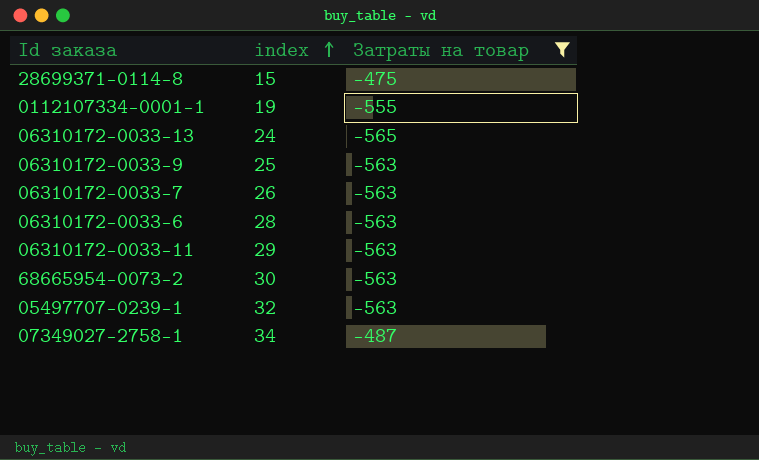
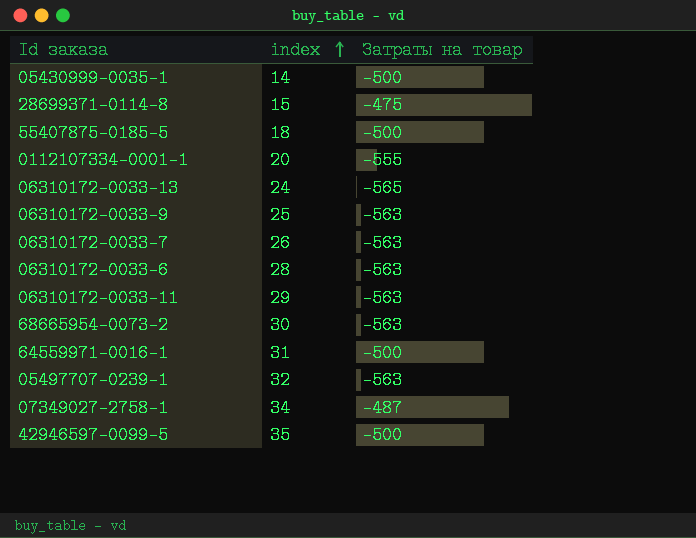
filter: Затраты на товар != -500 -> none
0112107334-0001-1 | index: 19 -> 20

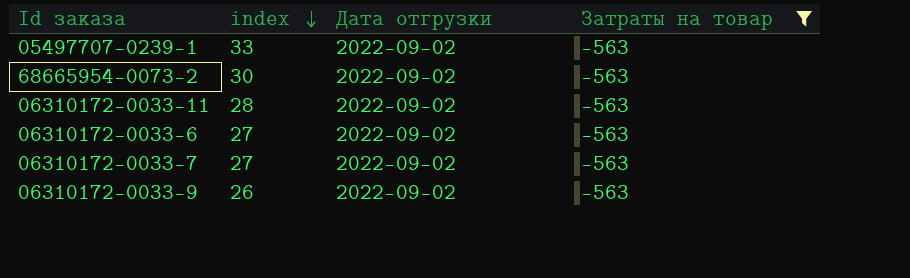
filter: none -> Затраты на товар = -563
row order: index ascending -> index descending
column Дата отгрузки | position: none -> 3
05497707-0239-1 | index: 32 -> 33
06310172-0033-11 | index: 29 -> 28
06310172-0033-6 | index: 28 -> 27
06310172-0033-7 | index: 26 -> 27
06310172-0033-9 | index: 25 -> 26

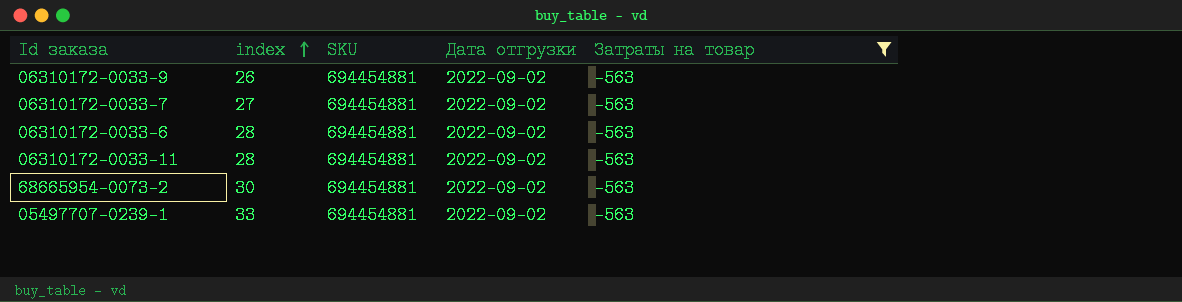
row order: index descending -> index ascending
column SKU | position: none -> 3
06310172-0033-6 | index: 27 -> 28

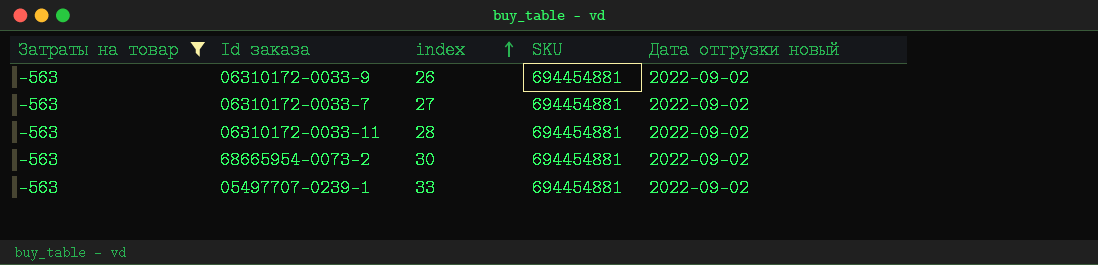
column Затраты на товар | position: 5 -> 1
column name: Дата отгрузки -> Дата отгрузки новый
row 06310172-0033-6: 28 | 694454881 | 2022-09-02 | -563 -> none

